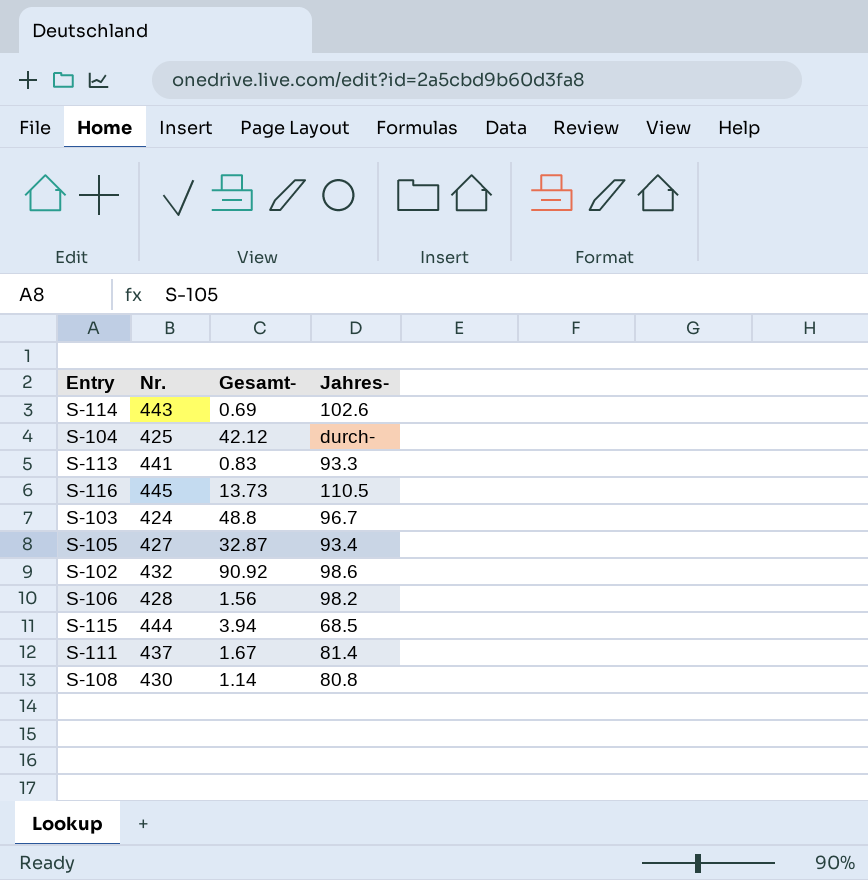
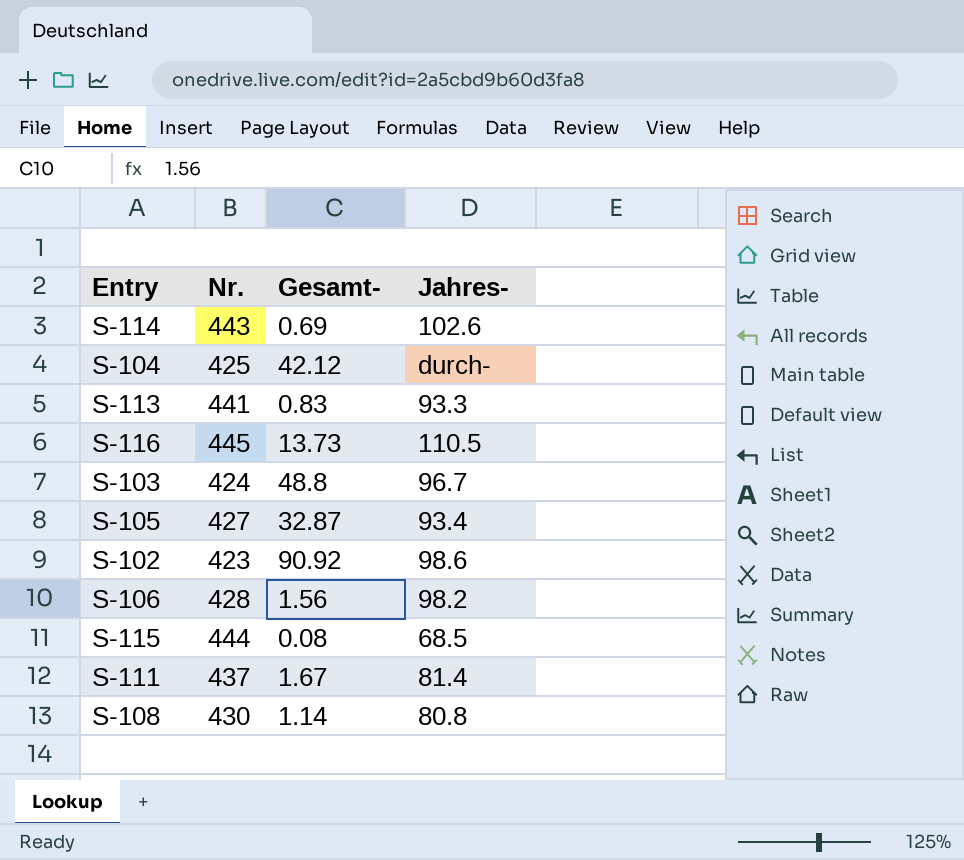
S-102 | Nr.: 432 -> 423
S-115 | Gesamt-: 3.94 -> 0.08

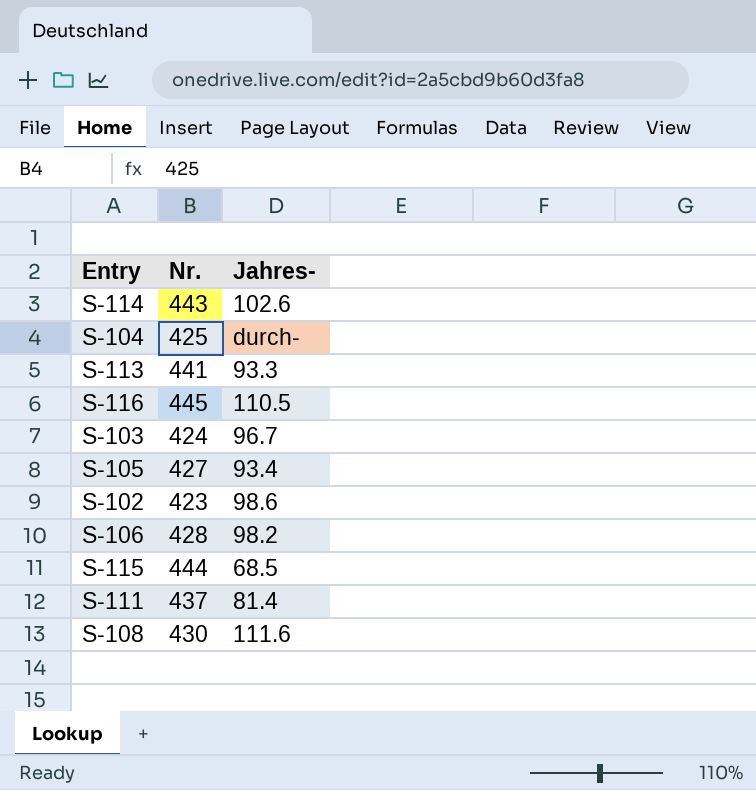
column Gesamt- | position: 3 -> none
S-108 | Jahres-: 80.8 -> 111.6

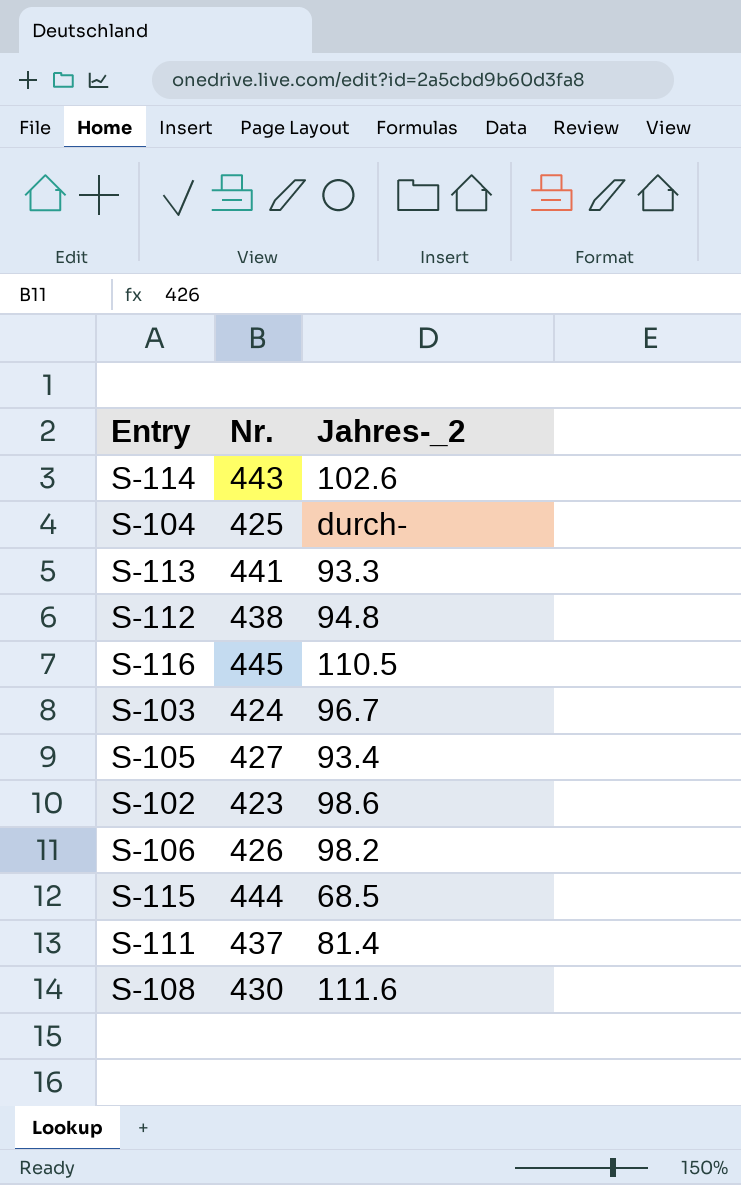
column name: Jahres- -> Jahres-_2
row S-112: none -> 438 | 94.8
S-106 | Nr.: 428 -> 426

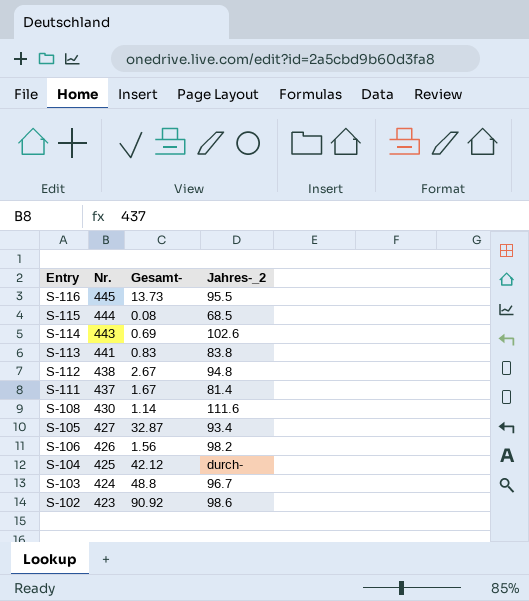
row order: none -> Nr. descending
column Gesamt- | position: none -> 3
S-116 | Jahres-_2: 110.5 -> 95.5
S-113 | Jahres-_2: 93.3 -> 83.8

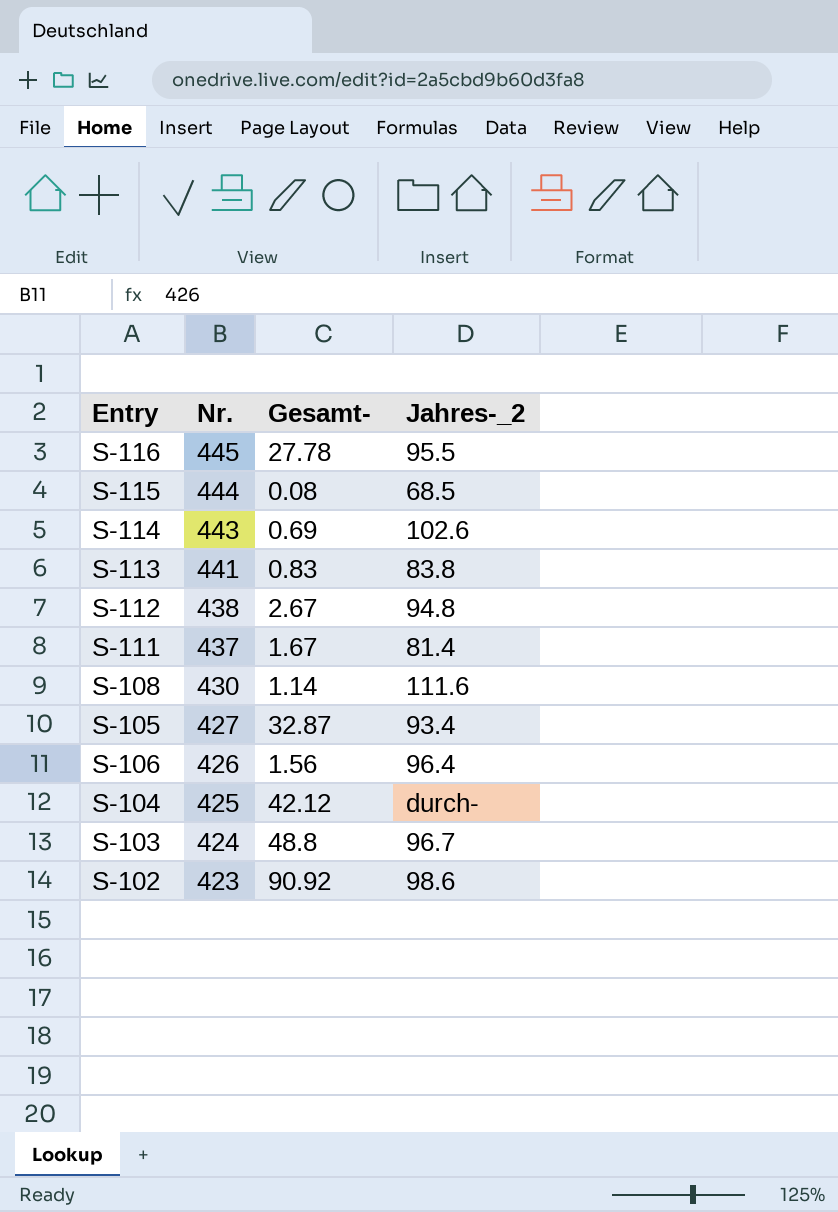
S-116 | Gesamt-: 13.73 -> 27.78
S-106 | Jahres-_2: 98.2 -> 96.4

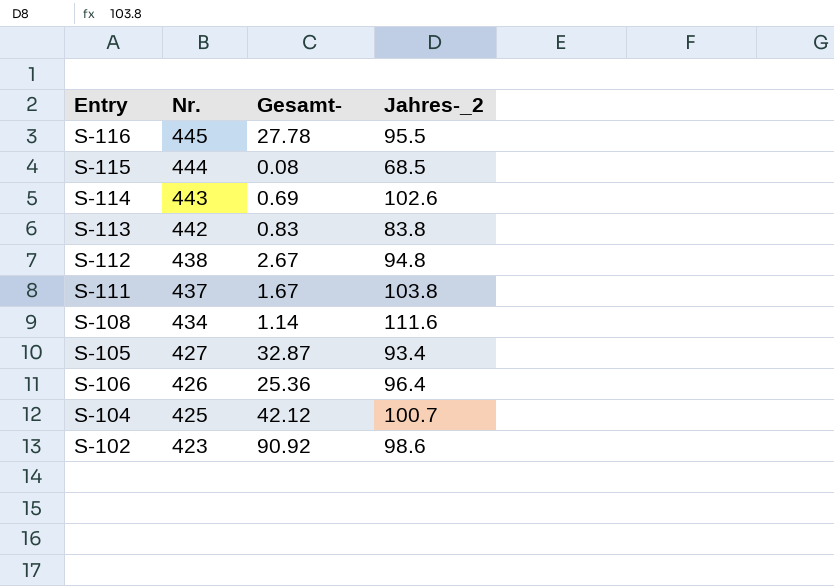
row S-103: 424 | 48.8 | 96.7 -> none
S-113 | Nr.: 441 -> 442
S-111 | Jahres-_2: 81.4 -> 103.8
S-108 | Nr.: 430 -> 434
S-106 | Gesamt-: 1.56 -> 25.36
S-104 | Jahres-_2: durch- -> 100.7

